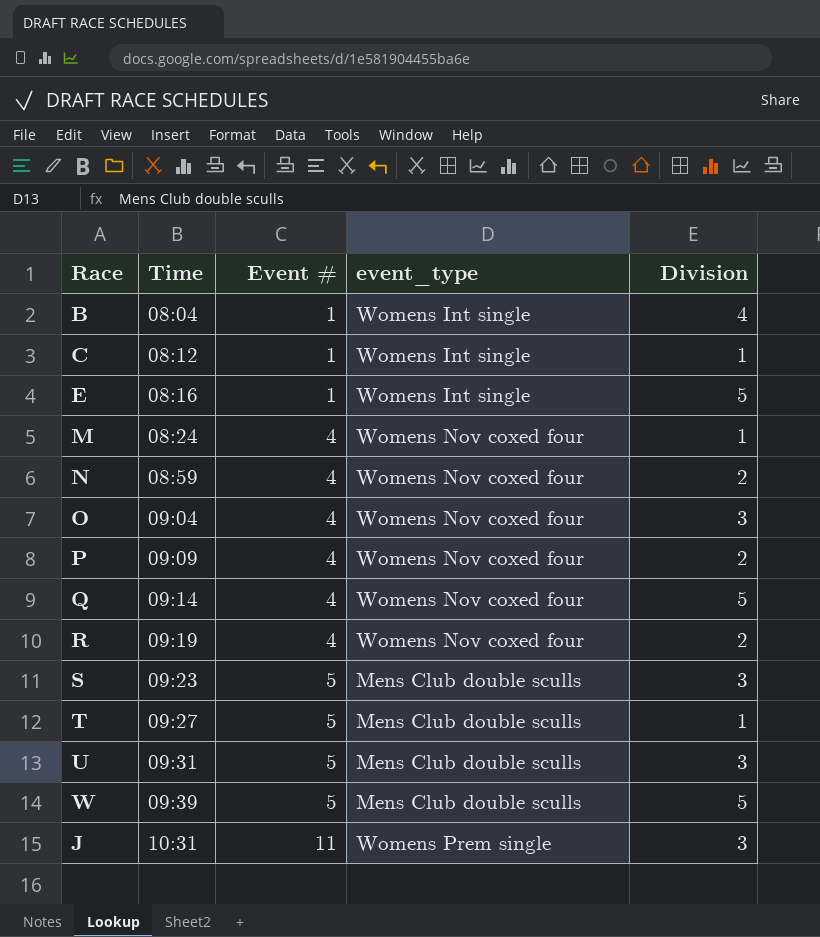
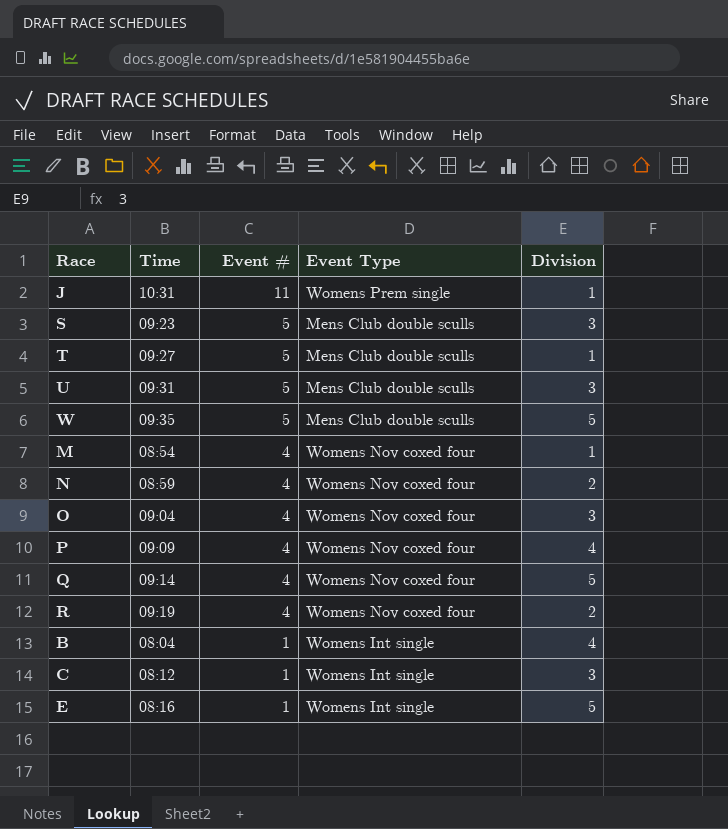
row order: Time ascending -> Event # descending
column name: event_type -> Event Type
J | Division: 3 -> 1
W | Time: 09:39 -> 09:35
M | Time: 08:24 -> 08:54
P | Division: 2 -> 4
C | Division: 1 -> 3

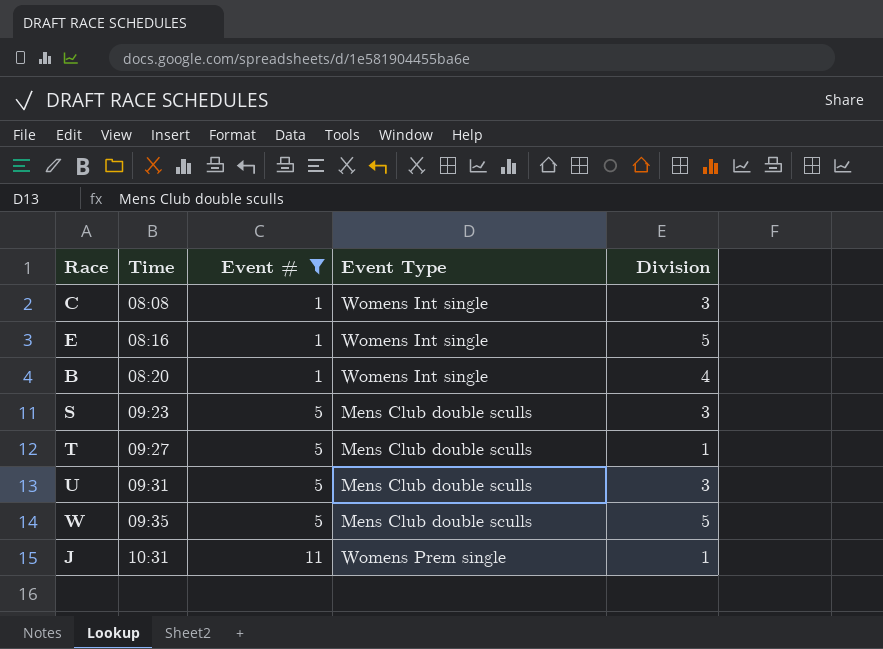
filter: none -> Event # != 4
row order: Event # descending -> Time ascending
C | Time: 08:12 -> 08:08
B | Time: 08:04 -> 08:20

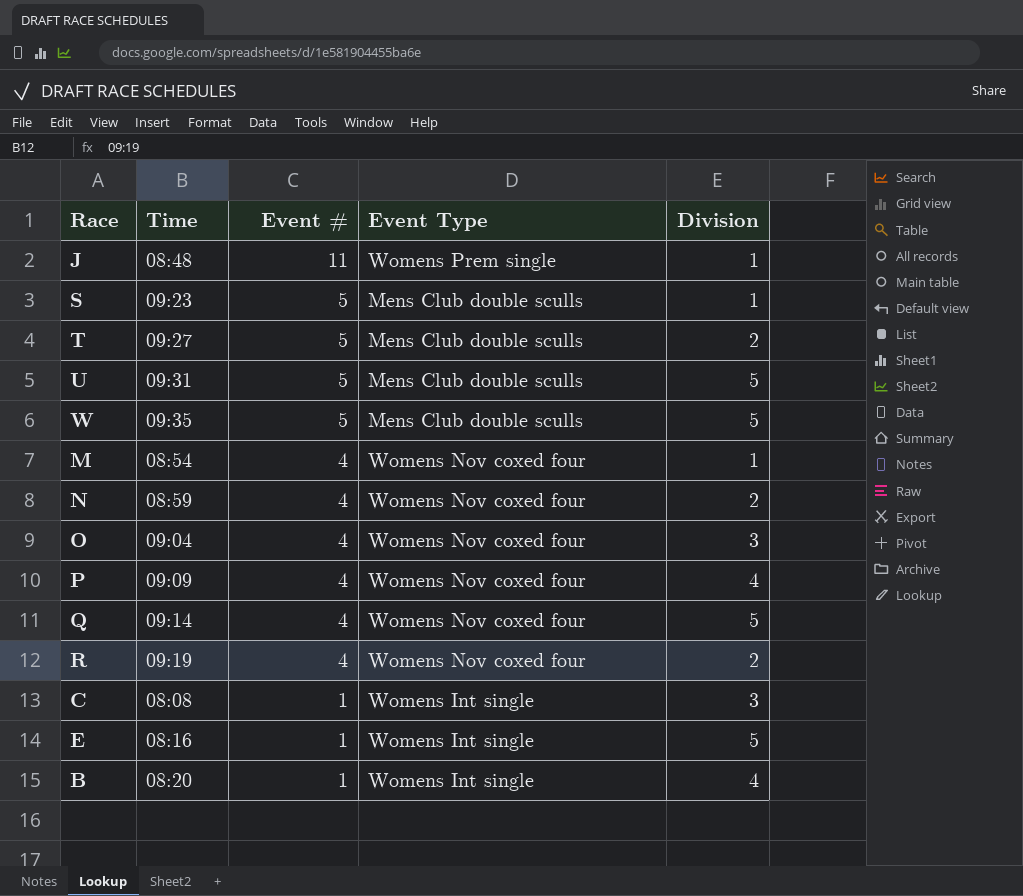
filter: Event # != 4 -> none
row order: Time ascending -> Event # descending
J | Time: 10:31 -> 08:48
S | Division: 3 -> 1
T | Division: 1 -> 2
U | Division: 3 -> 5

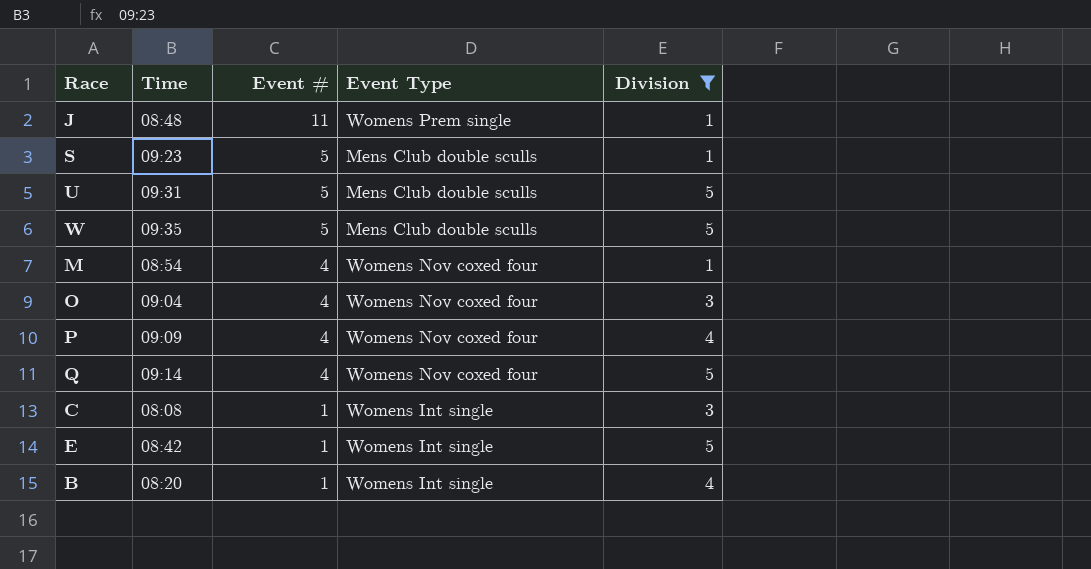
filter: none -> Division != 2
E | Time: 08:16 -> 08:42

